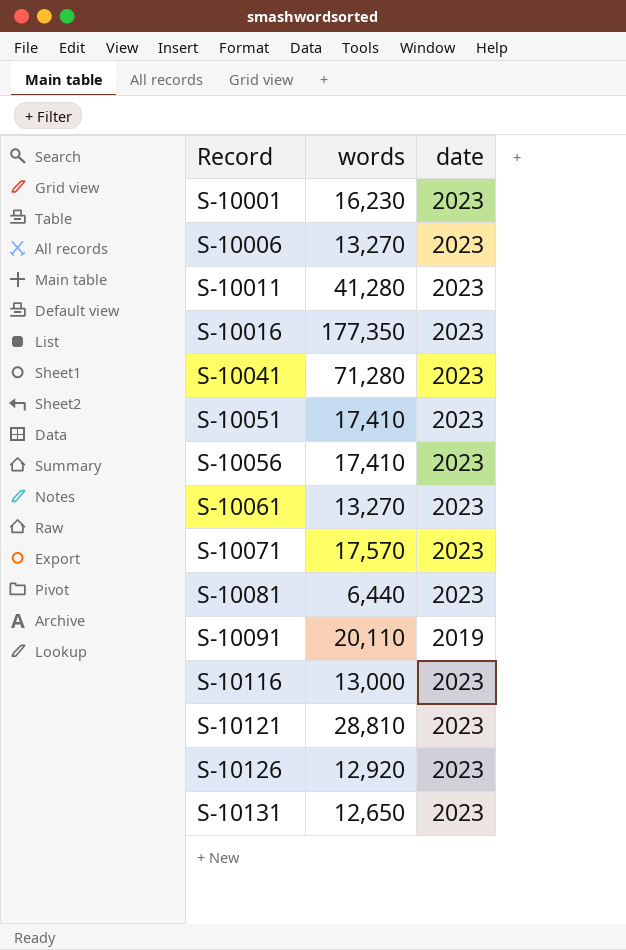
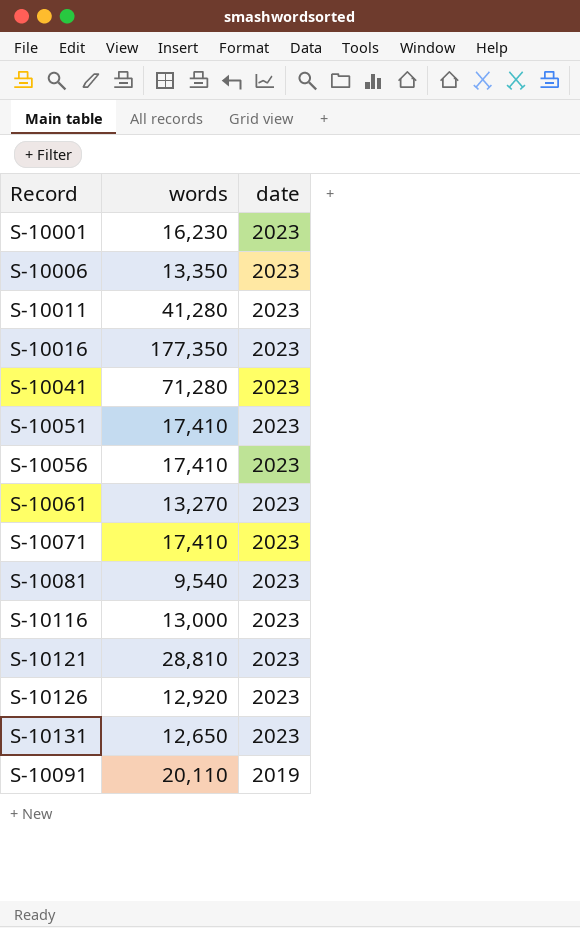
row order: Record ascending -> date descending
S-10006 | words: 13,270 -> 13,350
S-10071 | words: 17,570 -> 17,410
S-10081 | words: 6,440 -> 9,540

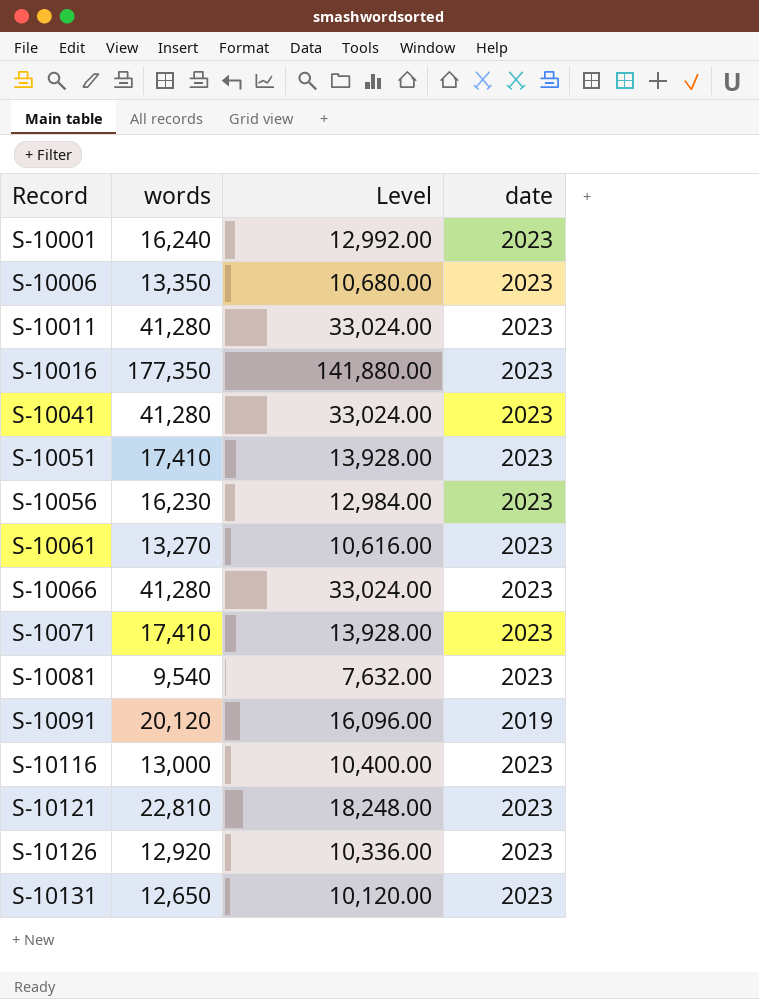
row order: date descending -> Record ascending
column Level | formula: none -> [words] * 0.8
S-10001 | words: 16,230 -> 16,240
S-10041 | words: 71,280 -> 41,280
S-10056 | words: 17,410 -> 16,230
row S-10066: none -> 41,280 | 33,024.00 | 2023
S-10091 | words: 20,110 -> 20,120
S-10121 | words: 28,810 -> 22,810

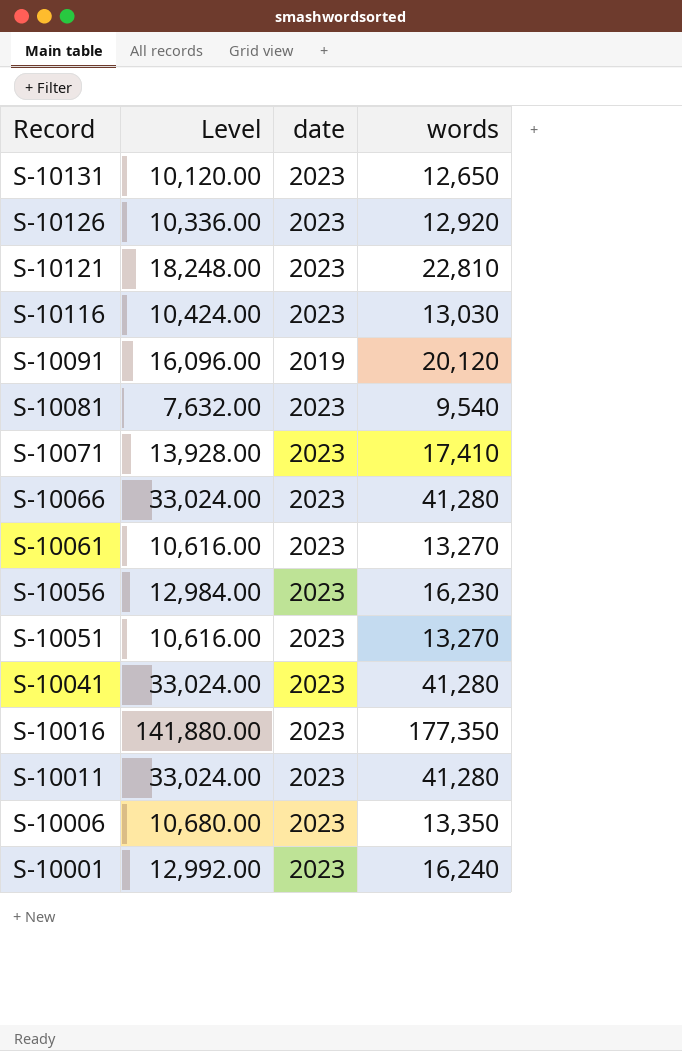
row order: Record ascending -> Record descending
column words | position: 2 -> 4
S-10116 | Level: 10,400.00 -> 10,424.00
S-10116 | words: 13,000 -> 13,030
S-10051 | Level: 13,928.00 -> 10,616.00
S-10051 | words: 17,410 -> 13,270

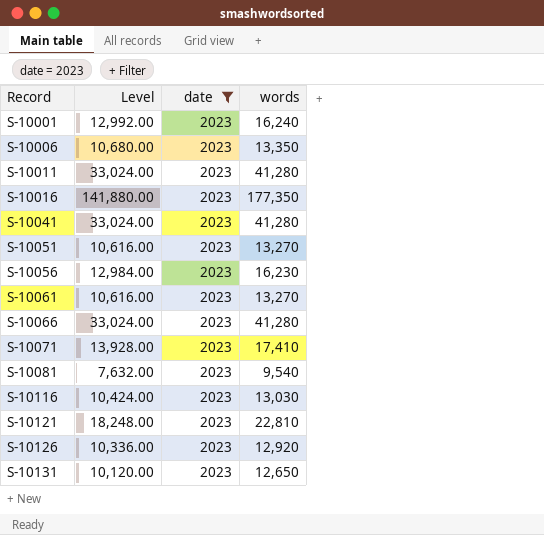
filter: none -> date = 2023
row order: Record descending -> Record ascending

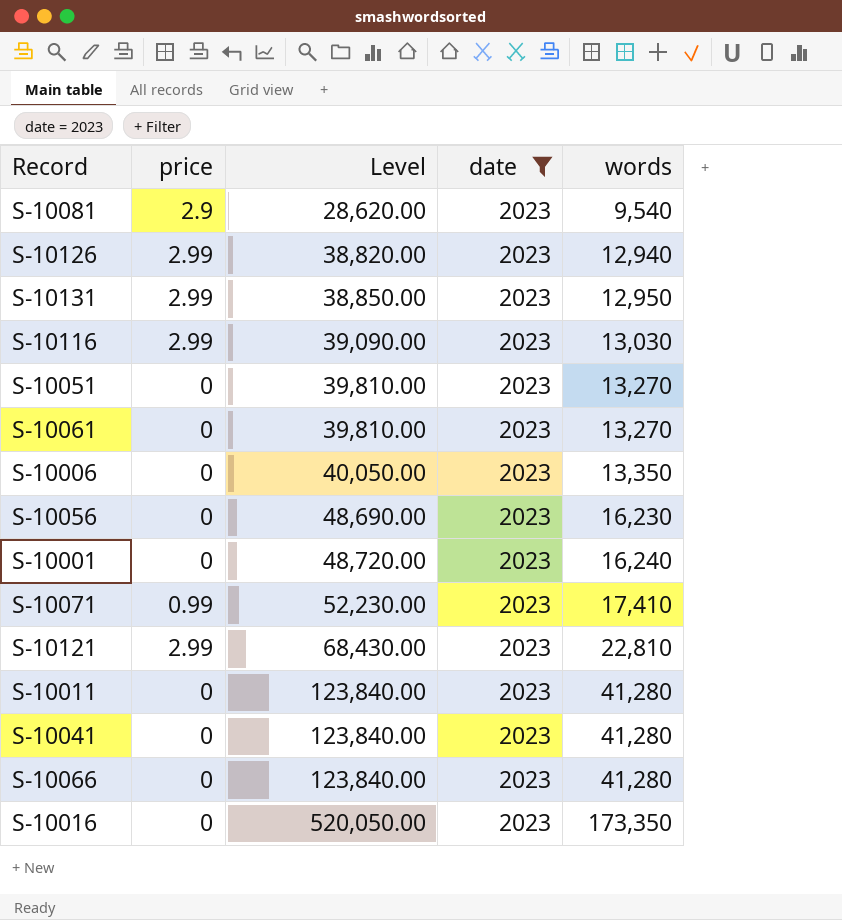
row order: Record ascending -> Level ascending
column price | position: none -> 2
column Level | formula: [words] * 0.8 -> [words] * 3
S-10126 | words: 12,920 -> 12,940
S-10131 | words: 12,650 -> 12,950
S-10016 | words: 177,350 -> 173,350

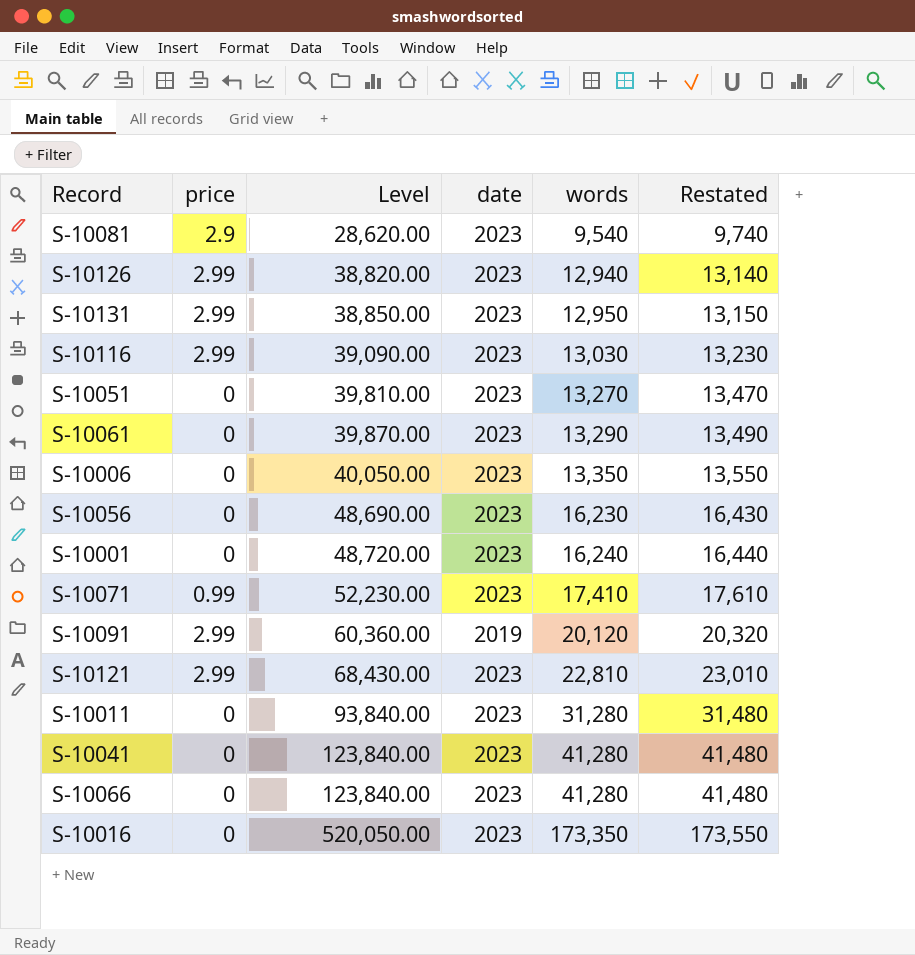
filter: date = 2023 -> none
column Restated | formula: none -> [words] + 200
S-10061 | Level: 39,810.00 -> 39,870.00
S-10061 | words: 13,270 -> 13,290
S-10011 | Level: 123,840.00 -> 93,840.00
S-10011 | words: 41,280 -> 31,280

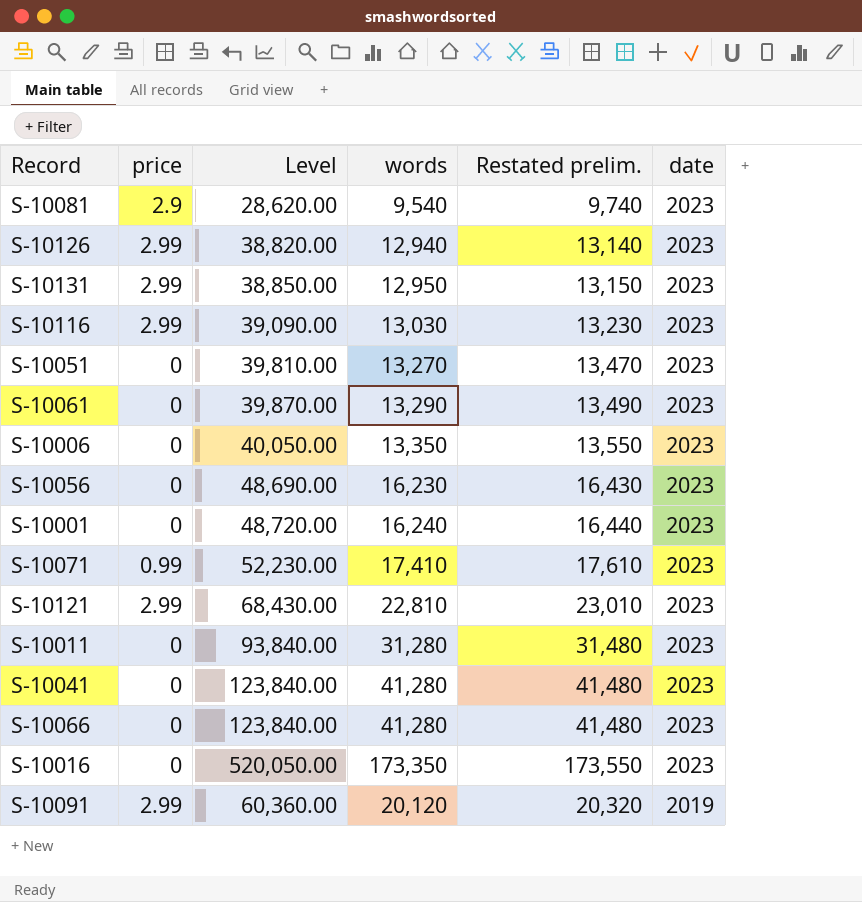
row order: Level ascending -> date descending
column name: Restated -> Restated prelim.
column date | position: 4 -> 6

